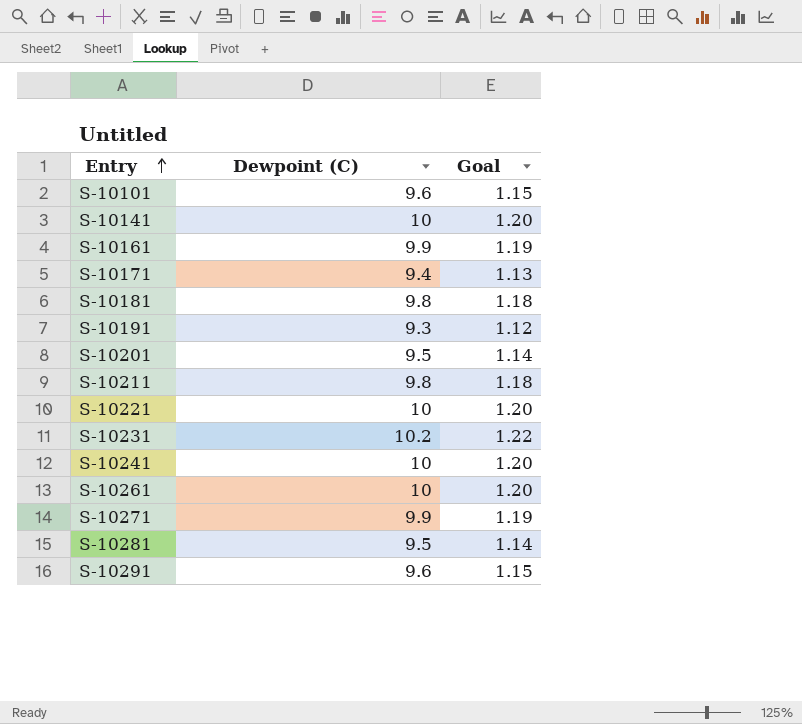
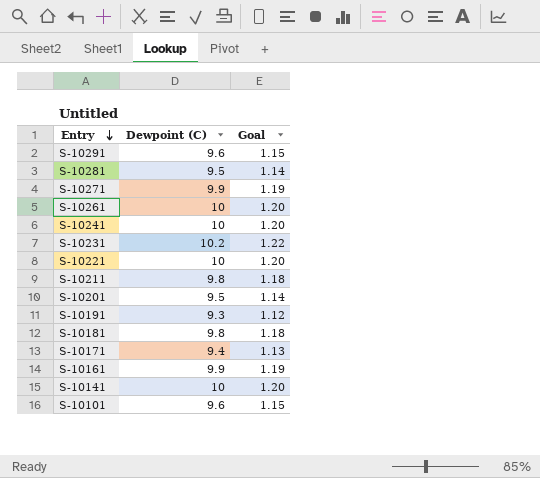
row order: Entry ascending -> Entry descending

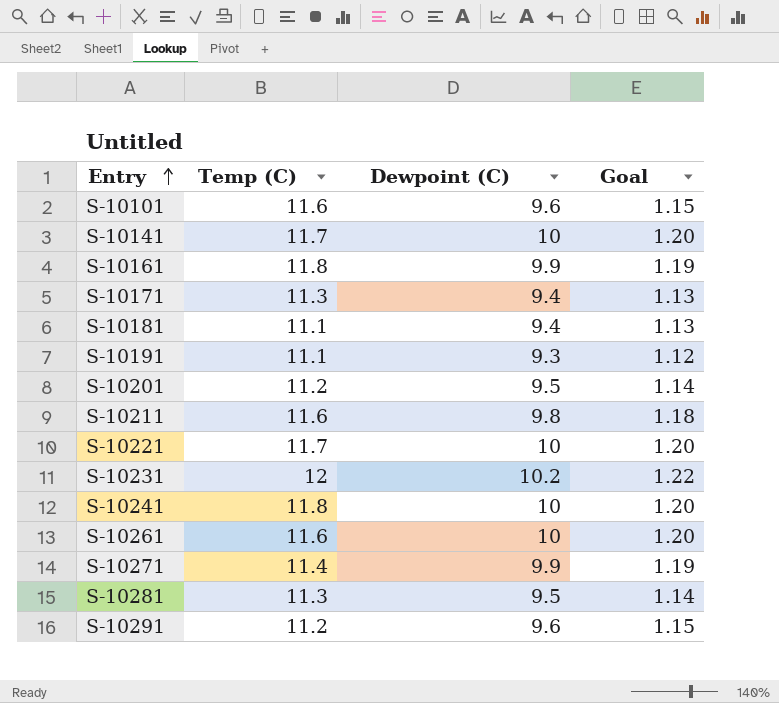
row order: Entry descending -> Entry ascending
column Temp (C) | position: none -> 2
S-10181 | Dewpoint (C): 9.8 -> 9.4
S-10181 | Goal: 1.18 -> 1.13

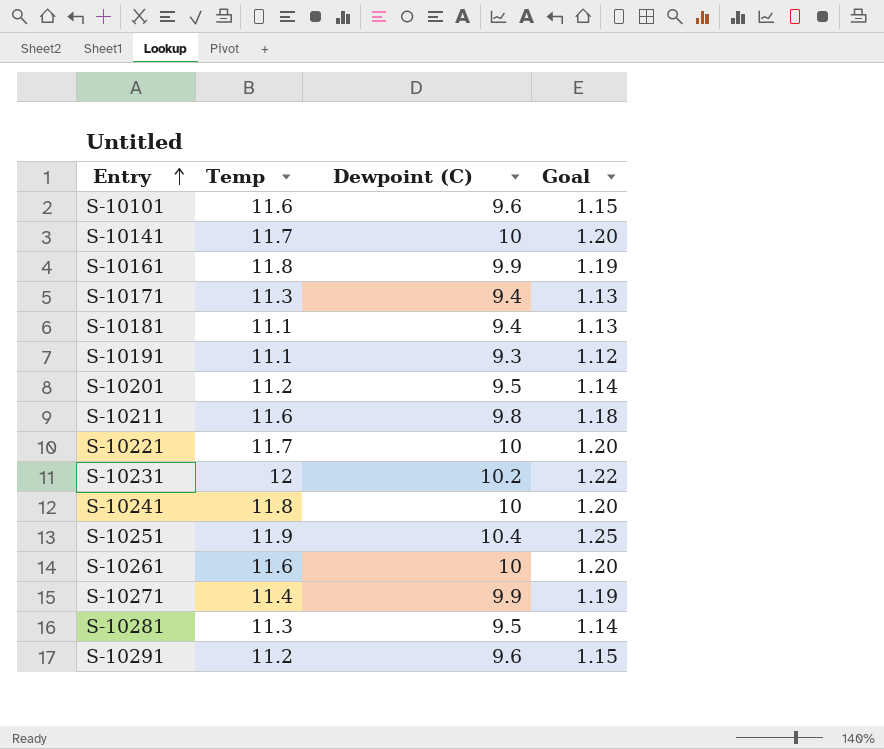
column name: Temp (C) -> Temp
row S-10251: none -> 11.9 | 10.4 | 1.25

